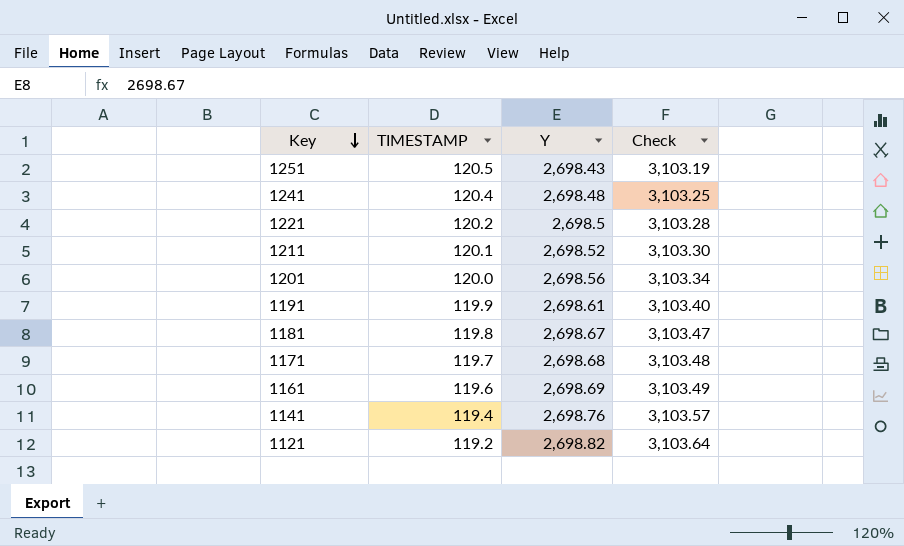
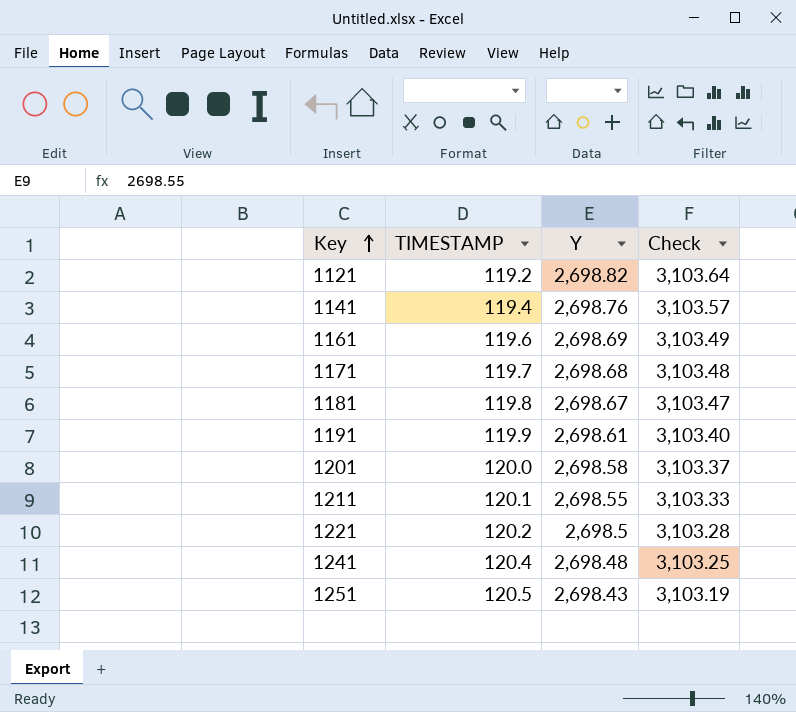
row order: Key descending -> Key ascending
1201 | Y: 2,698.56 -> 2,698.58
1201 | Check: 3,103.34 -> 3,103.37
1211 | Y: 2,698.52 -> 2,698.55
1211 | Check: 3,103.30 -> 3,103.33

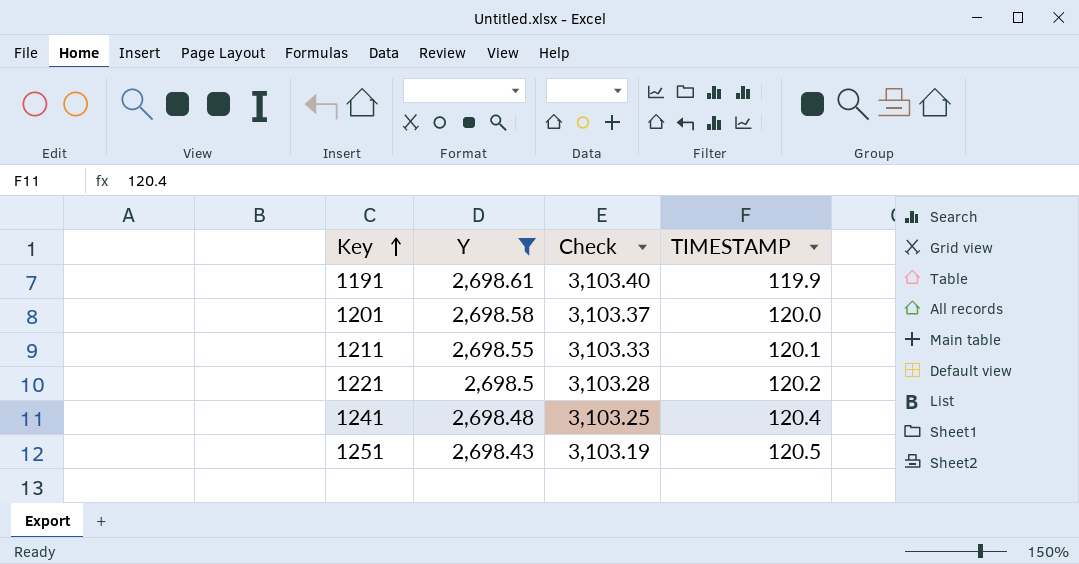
filter: none -> Y <= 2,698.61
column TIMESTAMP | position: 2 -> 4

